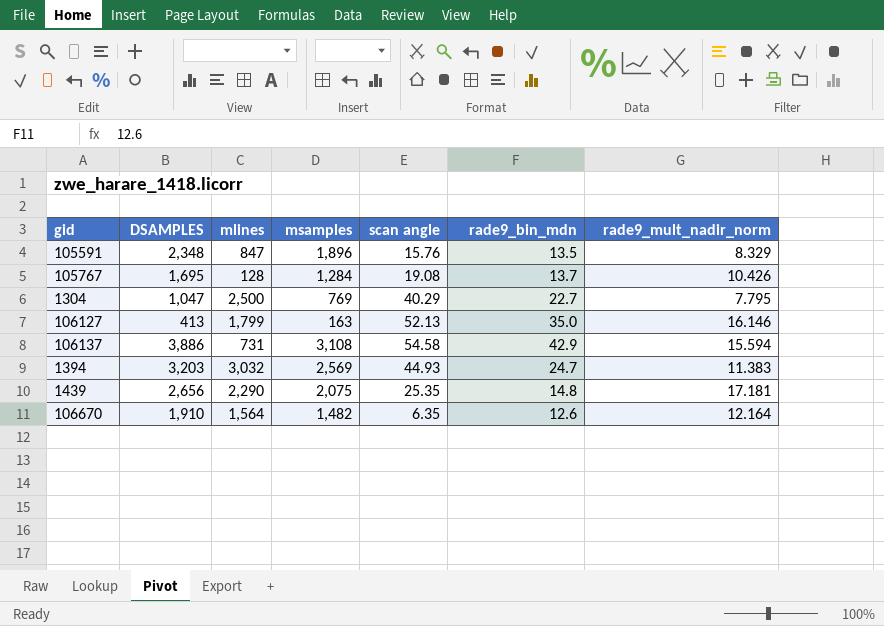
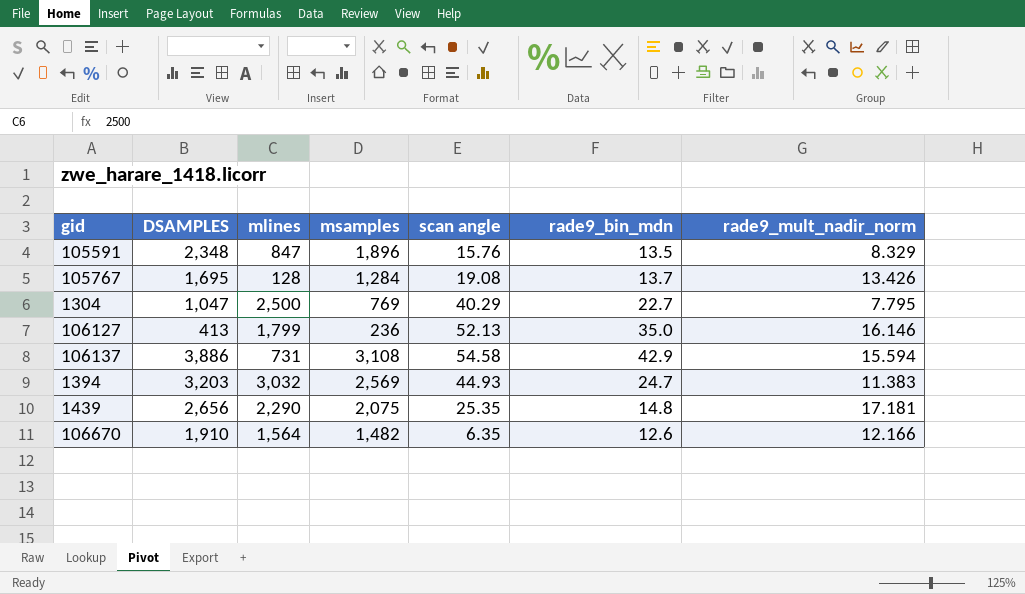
105767 | rade9_mult_nadir_norm: 10.426 -> 13.426
106127 | msamples: 163 -> 236
106670 | rade9_mult_nadir_norm: 12.164 -> 12.166

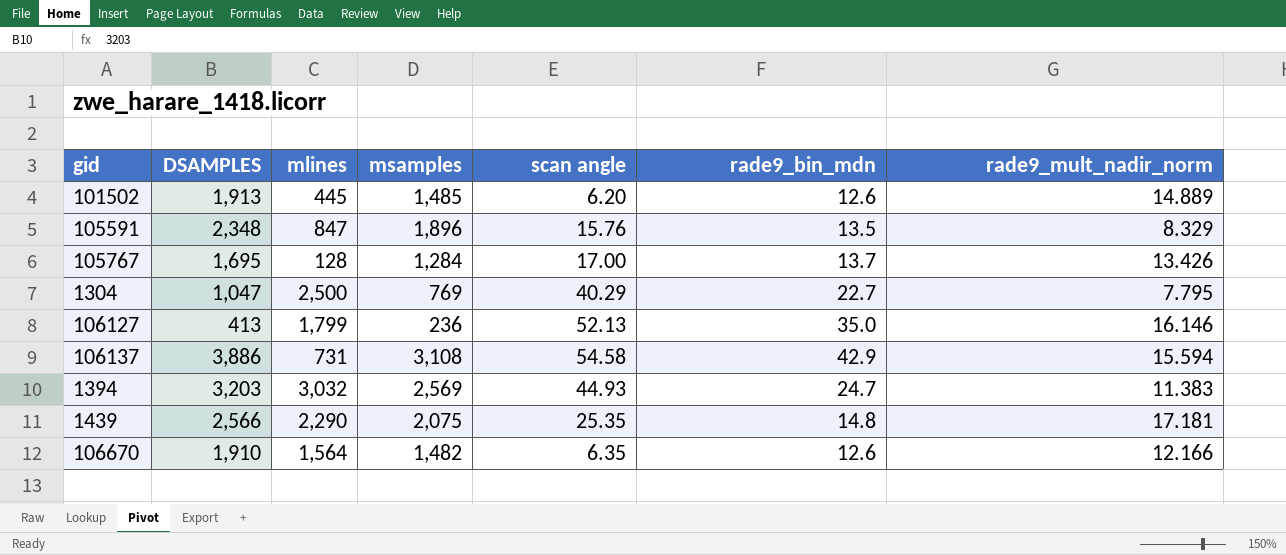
row 101502: none -> 1,913 | 445 | 1,485 | 6.20 | 12.6 | 14.889
105767 | scan angle: 19.08 -> 17.00
1439 | DSAMPLES: 2,656 -> 2,566

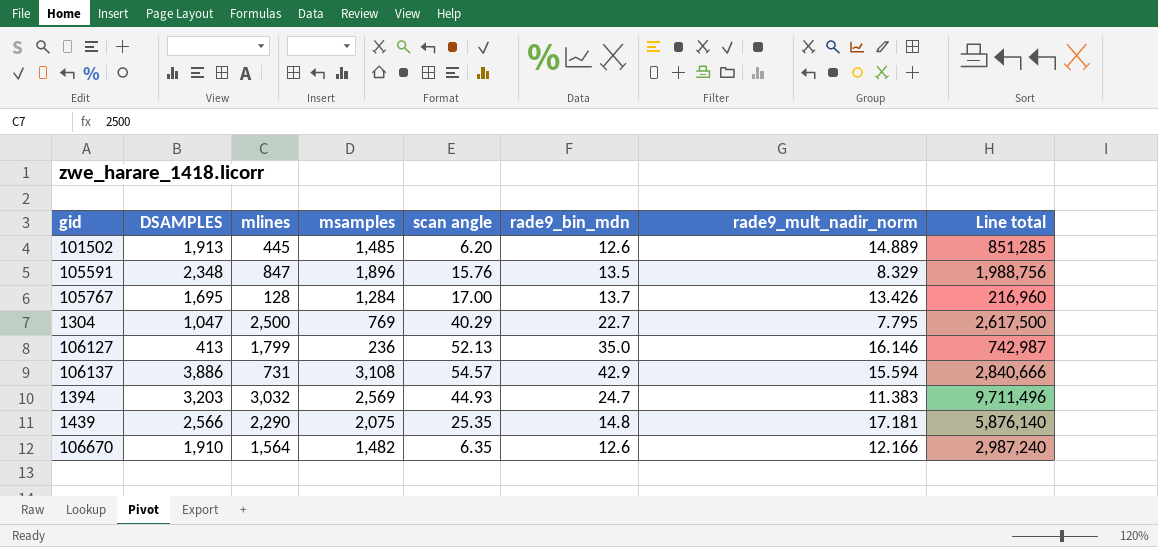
column Line total | formula: none -> [DSAMPLES] * [mlines]
106137 | scan angle: 54.58 -> 54.57

